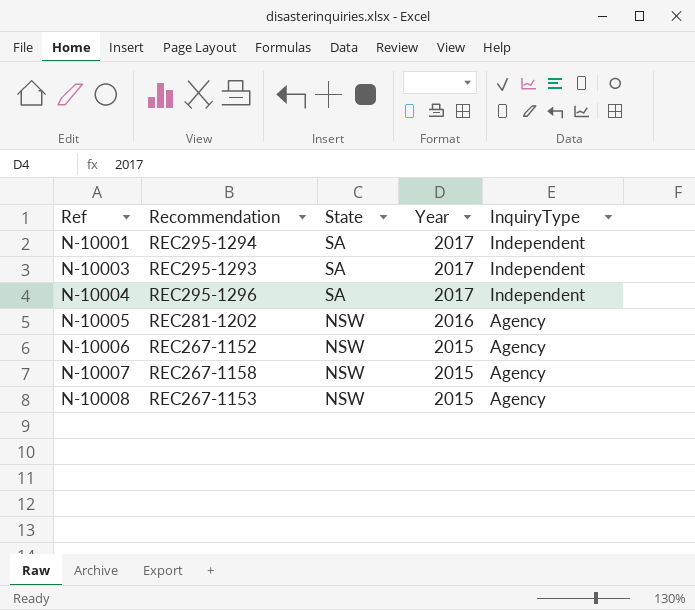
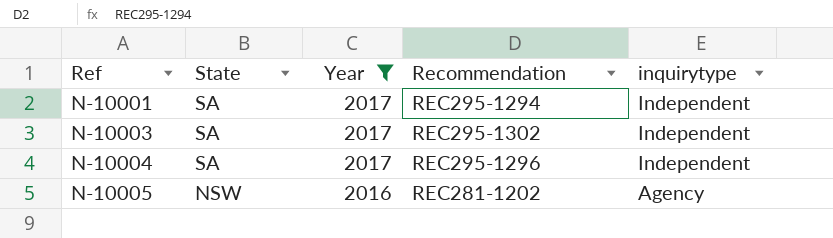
filter: none -> Year != 2015
column Recommendation | position: 2 -> 4
column name: InquiryType -> inquirytype
N-10003 | Recommendation: REC295-1293 -> REC295-1302

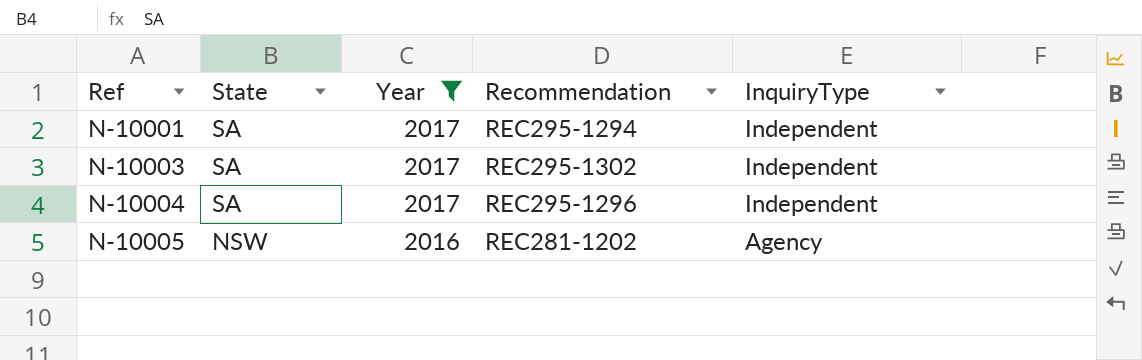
column name: inquirytype -> InquiryType

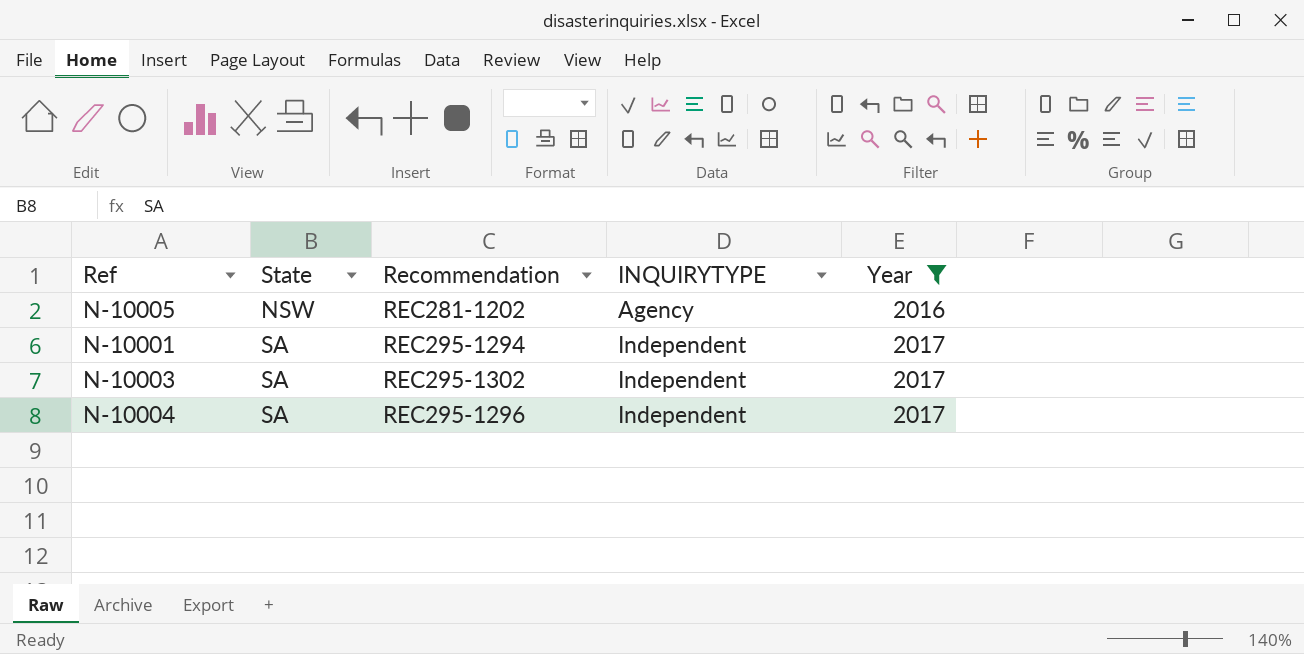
row order: Ref ascending -> State ascending
column name: InquiryType -> INQUIRYTYPE
column Year | position: 3 -> 5

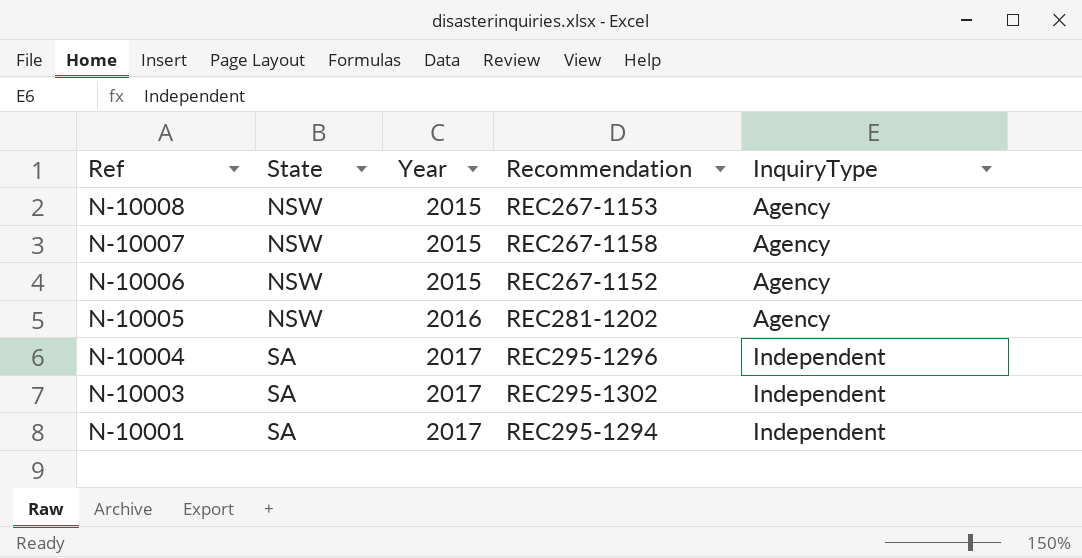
filter: Year != 2015 -> none
row order: State ascending -> Ref descending
column Year | position: 5 -> 3
column name: INQUIRYTYPE -> InquiryType

